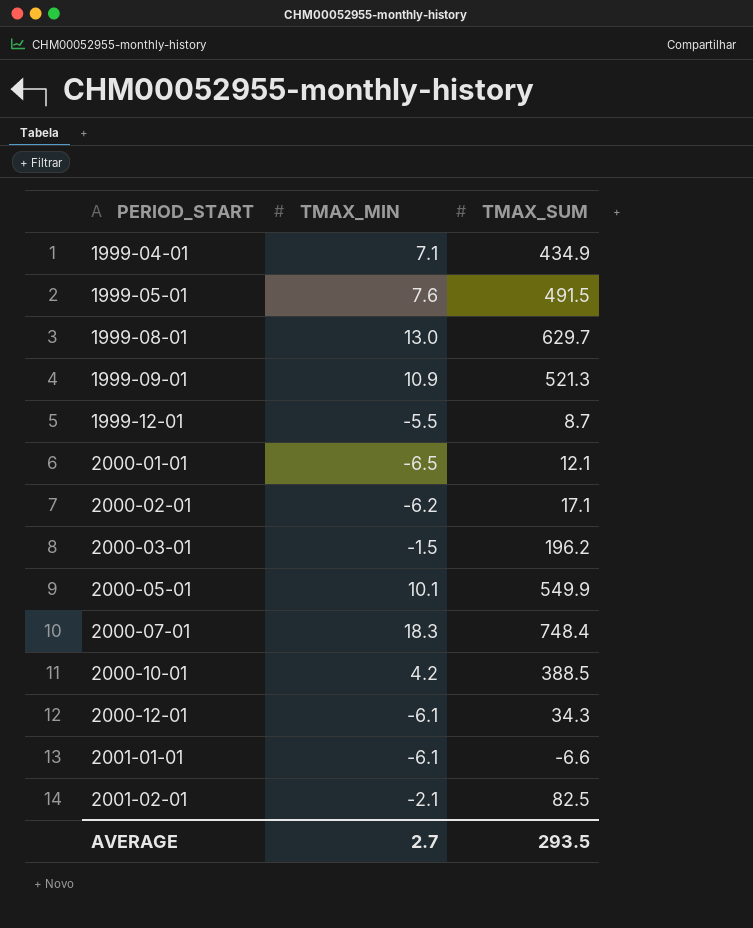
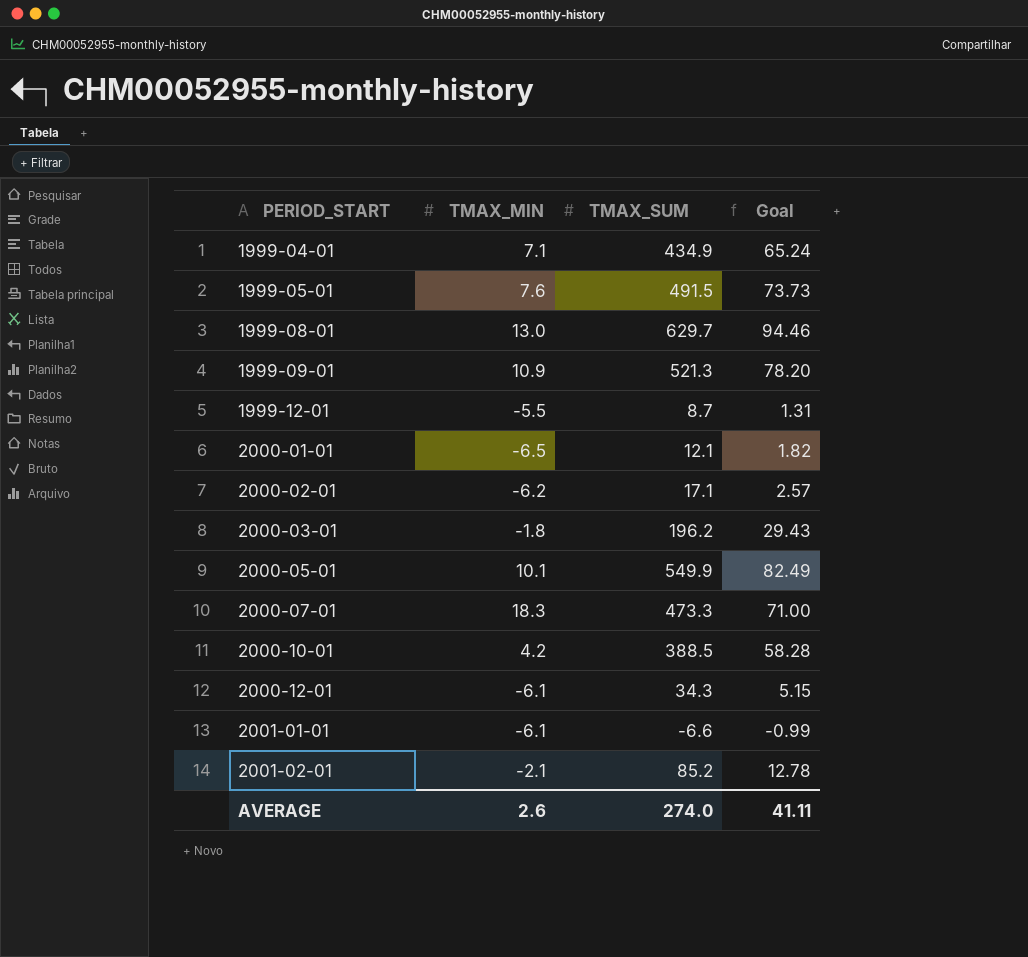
column Goal | formula: none -> [TMAX_SUM] * 0.15
2000-03-01 | TMAX_MIN: -1.5 -> -1.8
2000-07-01 | TMAX_SUM: 748.4 -> 473.3
2001-02-01 | TMAX_SUM: 82.5 -> 85.2
AVERAGE | TMAX_MIN: 2.7 -> 2.6
AVERAGE | TMAX_SUM: 293.5 -> 274.0

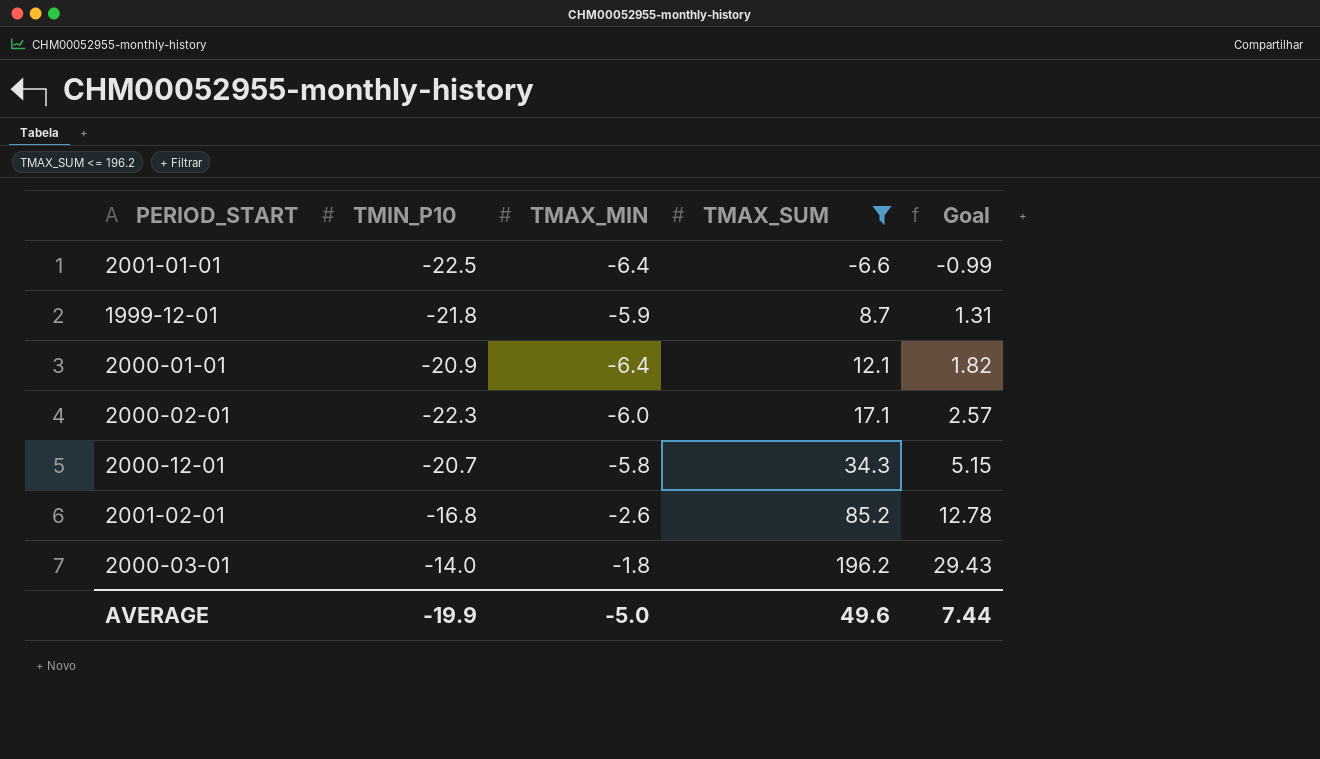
filter: none -> TMAX_SUM <= 196.2
row order: PERIOD_START ascending -> TMAX_SUM ascending
column TMIN_P10 | position: none -> 2
2001-01-01 | TMAX_MIN: -6.1 -> -6.4
1999-12-01 | TMAX_MIN: -5.5 -> -5.9
2000-01-01 | TMAX_MIN: -6.5 -> -6.4
2000-02-01 | TMAX_MIN: -6.2 -> -6.0
2000-12-01 | TMAX_MIN: -6.1 -> -5.8
2001-02-01 | TMAX_MIN: -2.1 -> -2.6
AVERAGE | TMAX_MIN: 2.6 -> -5.0
AVERAGE | TMAX_SUM: 274.0 -> 49.6
AVERAGE | Goal: 41.11 -> 7.44

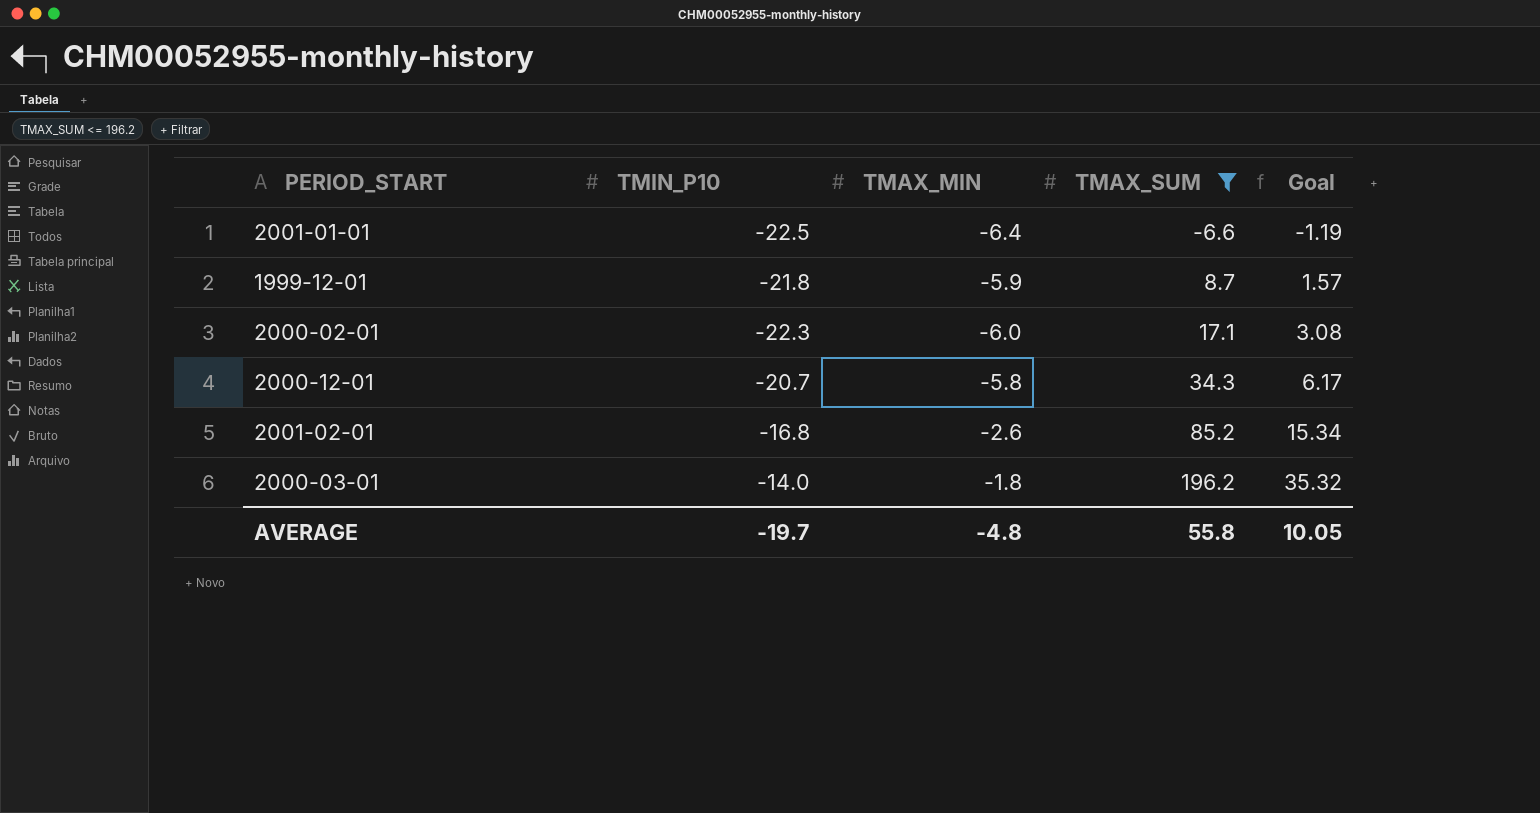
column Goal | formula: [TMAX_SUM] * 0.15 -> [TMAX_SUM] * 0.18
row 2000-01-01: -20.9 | -6.4 | 12.1 | 1.82 -> none
AVERAGE | TMIN_P10: -19.9 -> -19.7
AVERAGE | TMAX_MIN: -5.0 -> -4.8
AVERAGE | TMAX_SUM: 49.6 -> 55.8
AVERAGE | Goal: 7.44 -> 10.05

